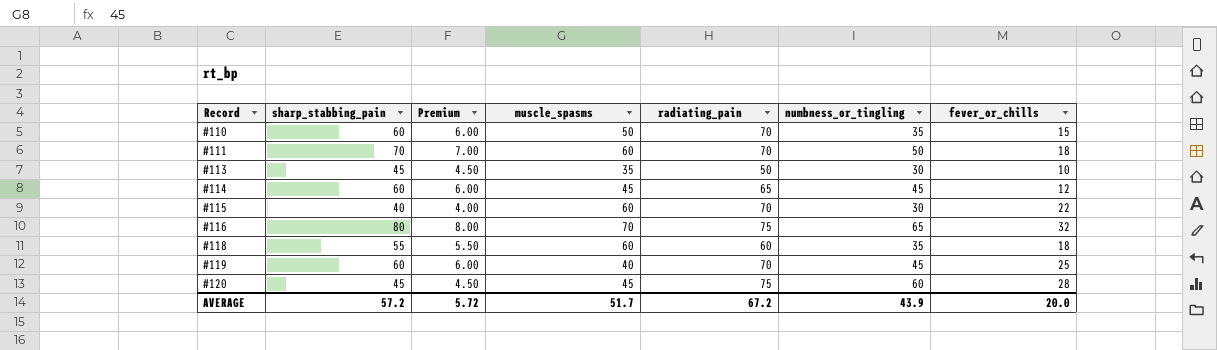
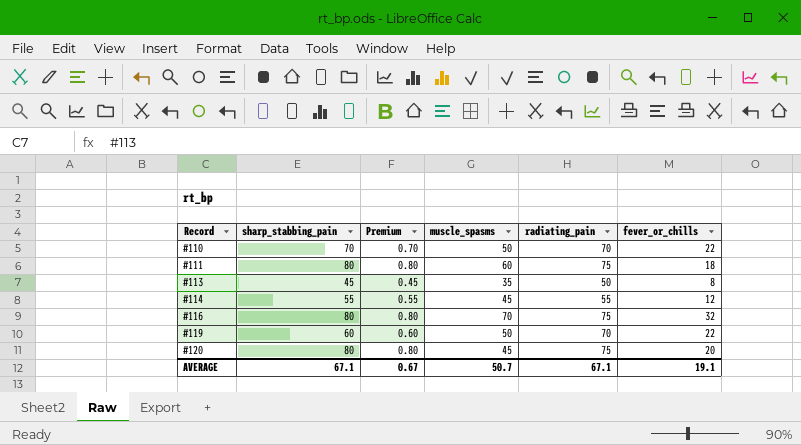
column numbness_or_tingling | position: 6 -> none
column Premium | formula: [sharp_stabbing_pain] * 0.1 -> [sharp_stabbing_pain] * 0.01
row #115: 40 | 4.00 | 60 | 70 | 30 | 22 -> none
row #118: 55 | 5.50 | 60 | 60 | 35 | 18 -> none
#110 | sharp_stabbing_pain: 60 -> 70
#110 | fever_or_chills: 15 -> 22
#111 | sharp_stabbing_pain: 70 -> 80
#111 | radiating_pain: 70 -> 75
#113 | fever_or_chills: 10 -> 8
#114 | sharp_stabbing_pain: 60 -> 55
#114 | radiating_pain: 65 -> 55
#119 | muscle_spasms: 40 -> 50
#119 | fever_or_chills: 25 -> 22
#120 | sharp_stabbing_pain: 45 -> 80
#120 | fever_or_chills: 28 -> 20
AVERAGE | sharp_stabbing_pain: 57.2 -> 67.1
AVERAGE | Premium: 5.72 -> 0.67
AVERAGE | muscle_spasms: 51.7 -> 50.7
AVERAGE | radiating_pain: 67.2 -> 67.1
AVERAGE | fever_or_chills: 20.0 -> 19.1

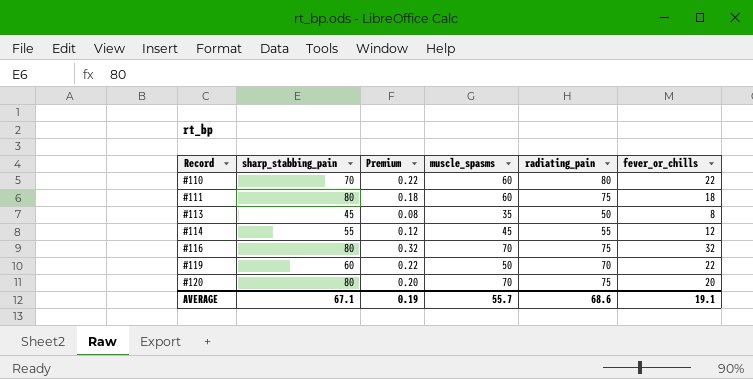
column Premium | formula: [sharp_stabbing_pain] * 0.01 -> [fever_or_chills] * 0.01
#110 | muscle_spasms: 50 -> 60
#110 | radiating_pain: 70 -> 80
#120 | muscle_spasms: 45 -> 70
AVERAGE | Premium: 0.67 -> 0.19
AVERAGE | muscle_spasms: 50.7 -> 55.7
AVERAGE | radiating_pain: 67.1 -> 68.6

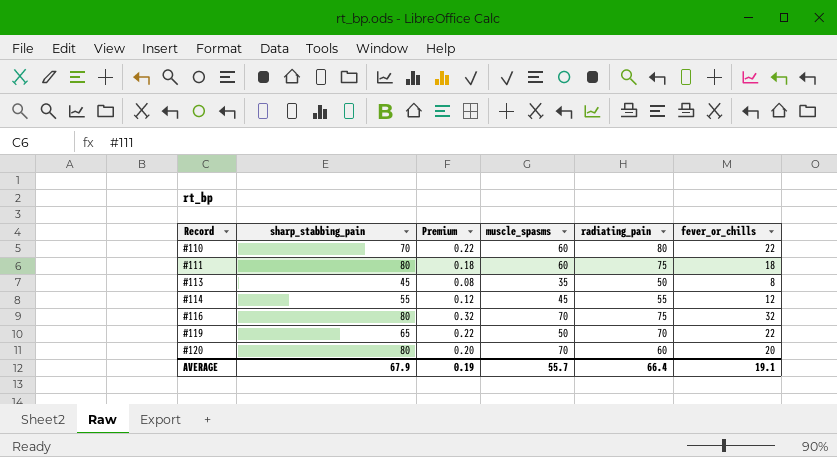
#119 | sharp_stabbing_pain: 60 -> 65
#120 | radiating_pain: 75 -> 60
AVERAGE | sharp_stabbing_pain: 67.1 -> 67.9
AVERAGE | radiating_pain: 68.6 -> 66.4

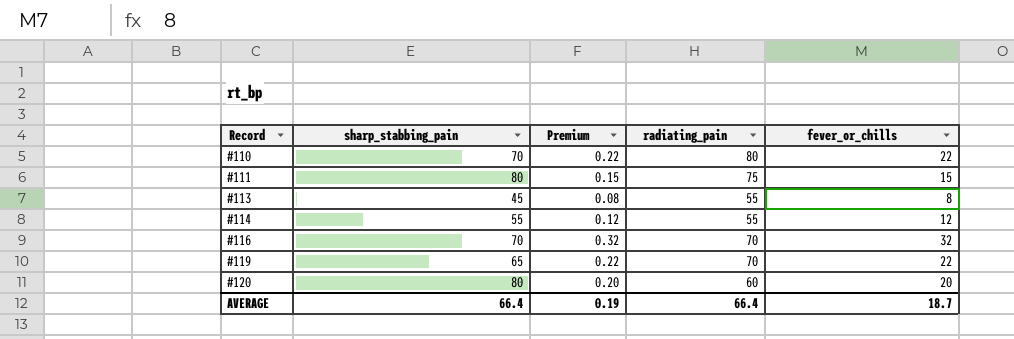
column muscle_spasms | position: 4 -> none
#111 | Premium: 0.18 -> 0.15
#111 | fever_or_chills: 18 -> 15
#113 | radiating_pain: 50 -> 55
#116 | sharp_stabbing_pain: 80 -> 70
#116 | radiating_pain: 75 -> 70
AVERAGE | sharp_stabbing_pain: 67.9 -> 66.4
AVERAGE | fever_or_chills: 19.1 -> 18.7

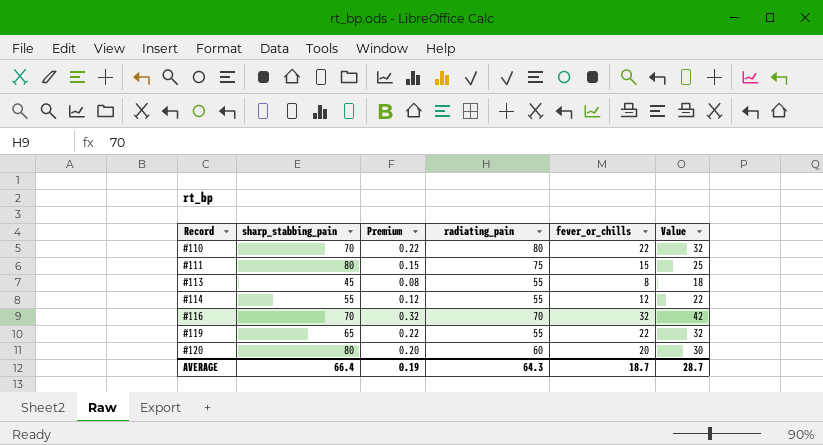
column Value | formula: none -> [fever_or_chills] + 10
#119 | radiating_pain: 70 -> 55
AVERAGE | radiating_pain: 66.4 -> 64.3

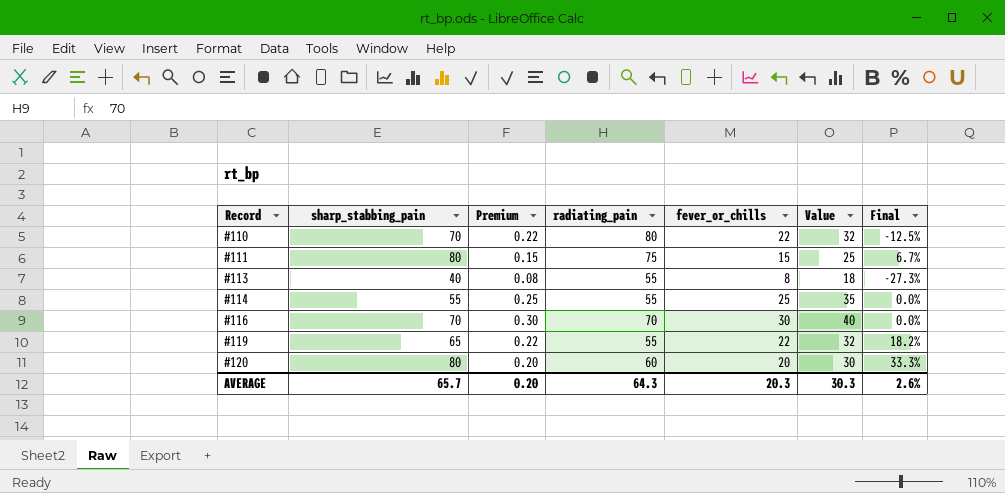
column Final | formula: none -> ([sharp_stabbing_pain] - [radiating_pain]) / [radiating_pain]
#113 | sharp_stabbing_pain: 45 -> 40
#114 | Premium: 0.12 -> 0.25
#114 | fever_or_chills: 12 -> 25
#114 | Value: 22 -> 35
#116 | Premium: 0.32 -> 0.30
#116 | fever_or_chills: 32 -> 30
#116 | Value: 42 -> 40
AVERAGE | sharp_stabbing_pain: 66.4 -> 65.7
AVERAGE | Premium: 0.19 -> 0.20
AVERAGE | fever_or_chills: 18.7 -> 20.3
AVERAGE | Value: 28.7 -> 30.3

